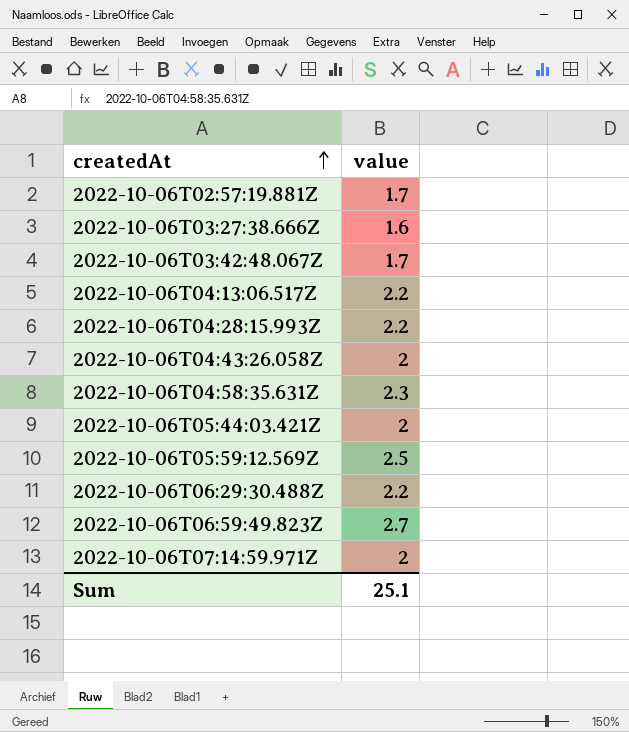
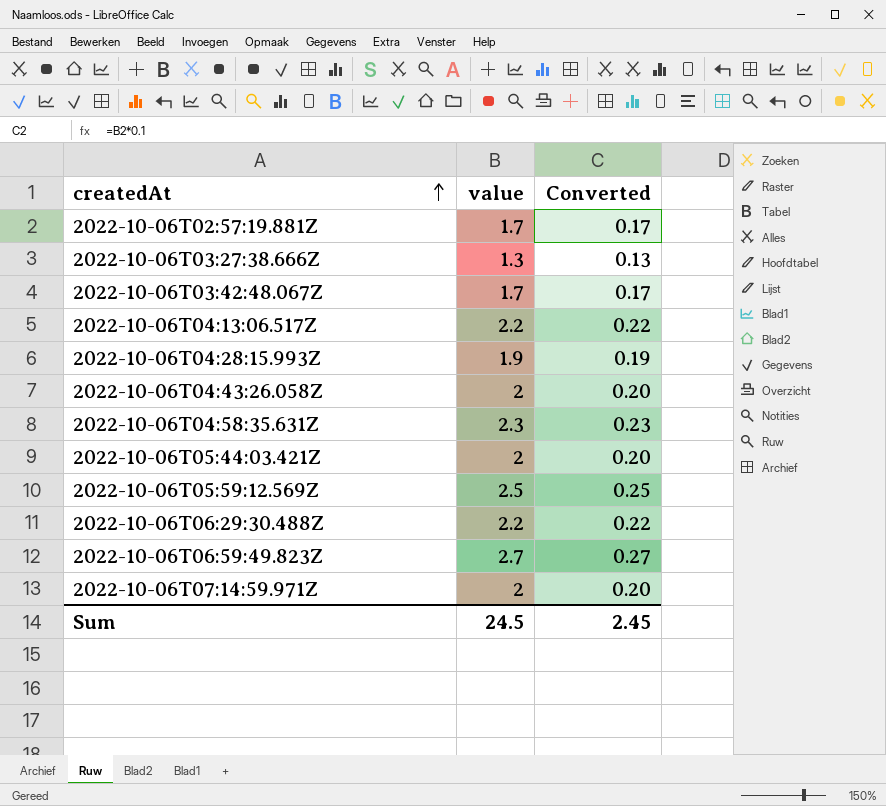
column Converted | formula: none -> [value] * 0.1
2022-10-06T03:27:38.666Z | value: 1.6 -> 1.3
2022-10-06T04:28:15.993Z | value: 2.2 -> 1.9
Sum | value: 25.1 -> 24.5

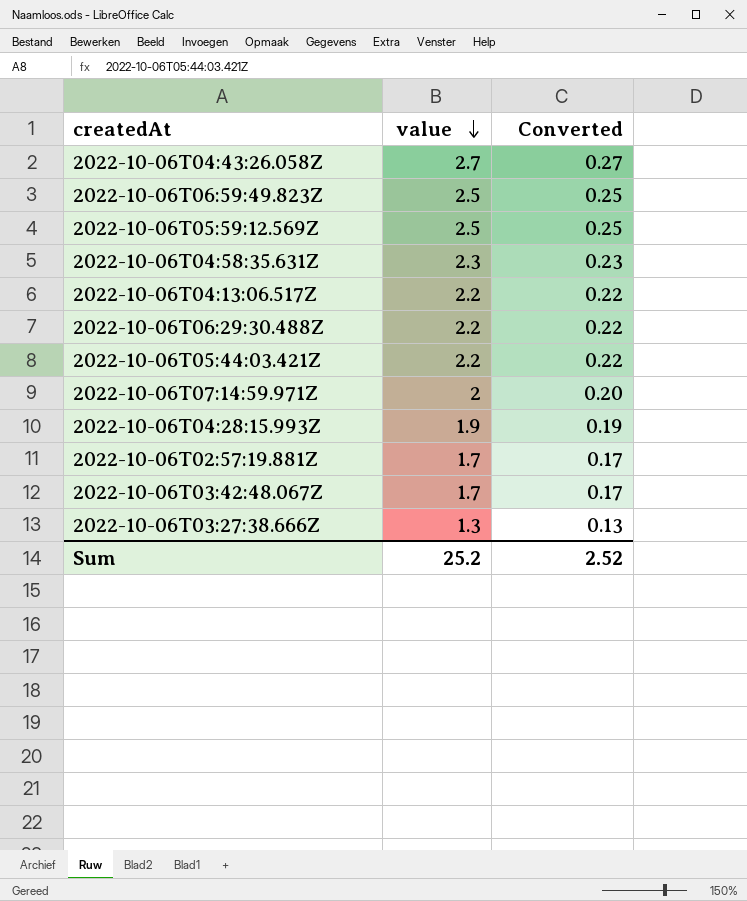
row order: createdAt ascending -> value descending
2022-10-06T04:43:26.058Z | value: 2 -> 2.7
2022-10-06T04:43:26.058Z | Converted: 0.20 -> 0.27
2022-10-06T06:59:49.823Z | value: 2.7 -> 2.5
2022-10-06T06:59:49.823Z | Converted: 0.27 -> 0.25
2022-10-06T05:44:03.421Z | value: 2 -> 2.2
2022-10-06T05:44:03.421Z | Converted: 0.20 -> 0.22
Sum | value: 24.5 -> 25.2
Sum | Converted: 2.45 -> 2.52

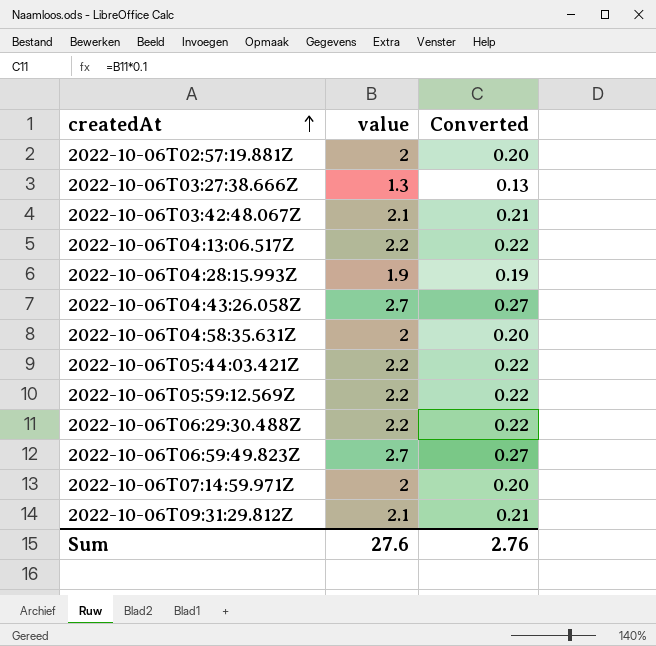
row order: value descending -> createdAt ascending
2022-10-06T02:57:19.881Z | value: 1.7 -> 2
2022-10-06T02:57:19.881Z | Converted: 0.17 -> 0.20
2022-10-06T03:42:48.067Z | value: 1.7 -> 2.1
2022-10-06T03:42:48.067Z | Converted: 0.17 -> 0.21
2022-10-06T04:58:35.631Z | value: 2.3 -> 2
2022-10-06T04:58:35.631Z | Converted: 0.23 -> 0.20
2022-10-06T05:59:12.569Z | value: 2.5 -> 2.2
2022-10-06T05:59:12.569Z | Converted: 0.25 -> 0.22
2022-10-06T06:59:49.823Z | value: 2.5 -> 2.7
2022-10-06T06:59:49.823Z | Converted: 0.25 -> 0.27
row 2022-10-06T09:31:29.812Z: none -> 2.1 | 0.21
Sum | value: 25.2 -> 27.6
Sum | Converted: 2.52 -> 2.76

